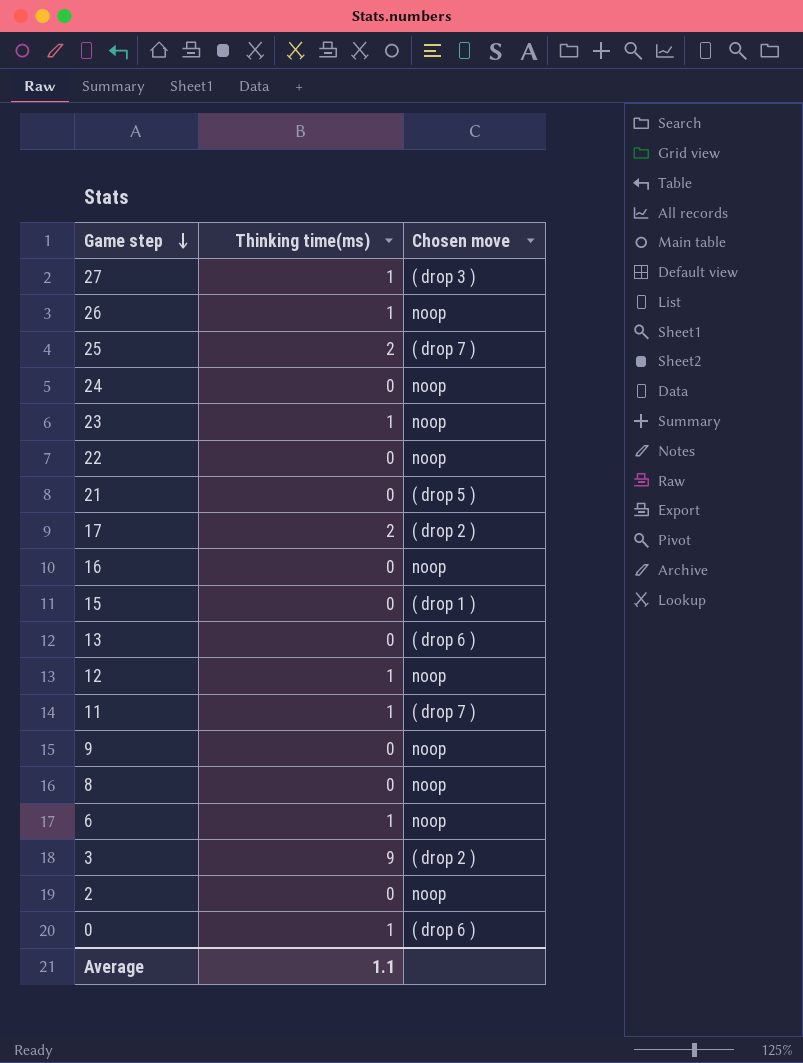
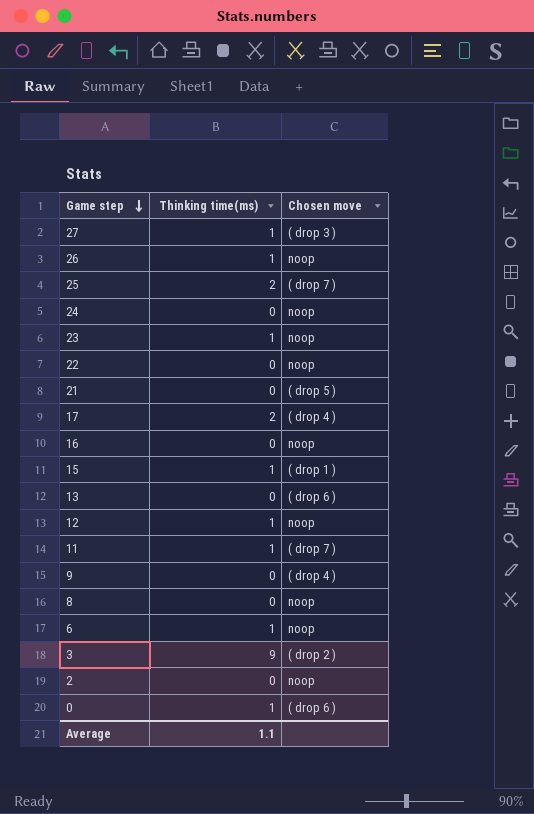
17 | Chosen move: ( drop 2 ) -> ( drop 4 )
15 | Thinking time(ms): 0 -> 1
9 | Chosen move: noop -> ( drop 4 )

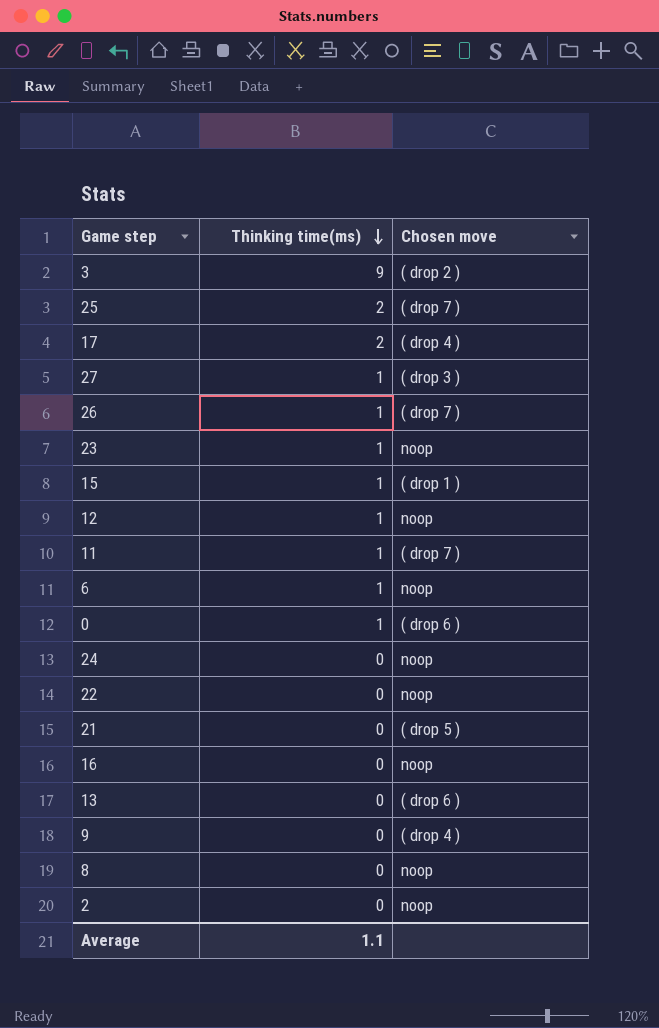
row order: Game step descending -> Thinking time(ms) descending
26 | Chosen move: noop -> ( drop 7 )

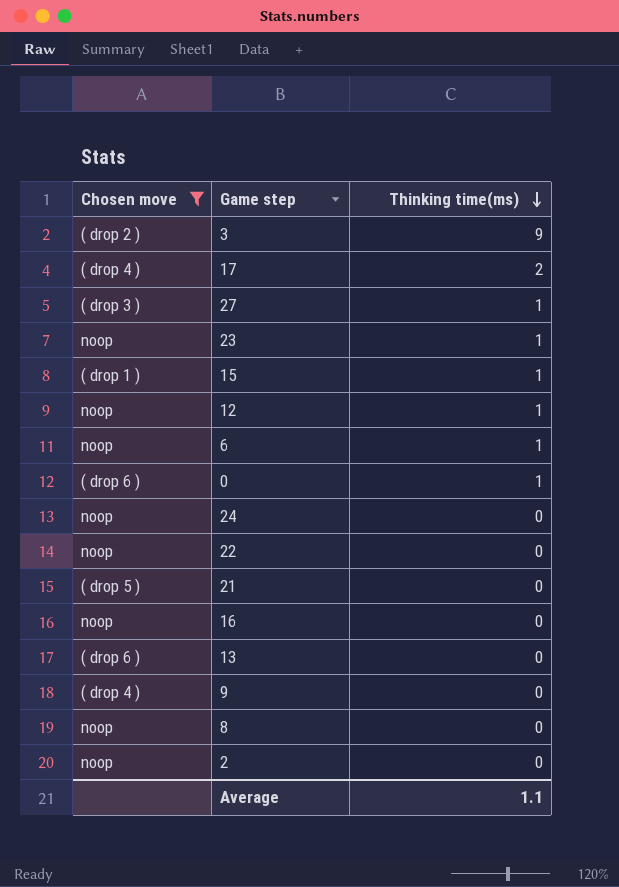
filter: none -> Chosen move != ( drop 7 )
column Chosen move | position: 3 -> 1

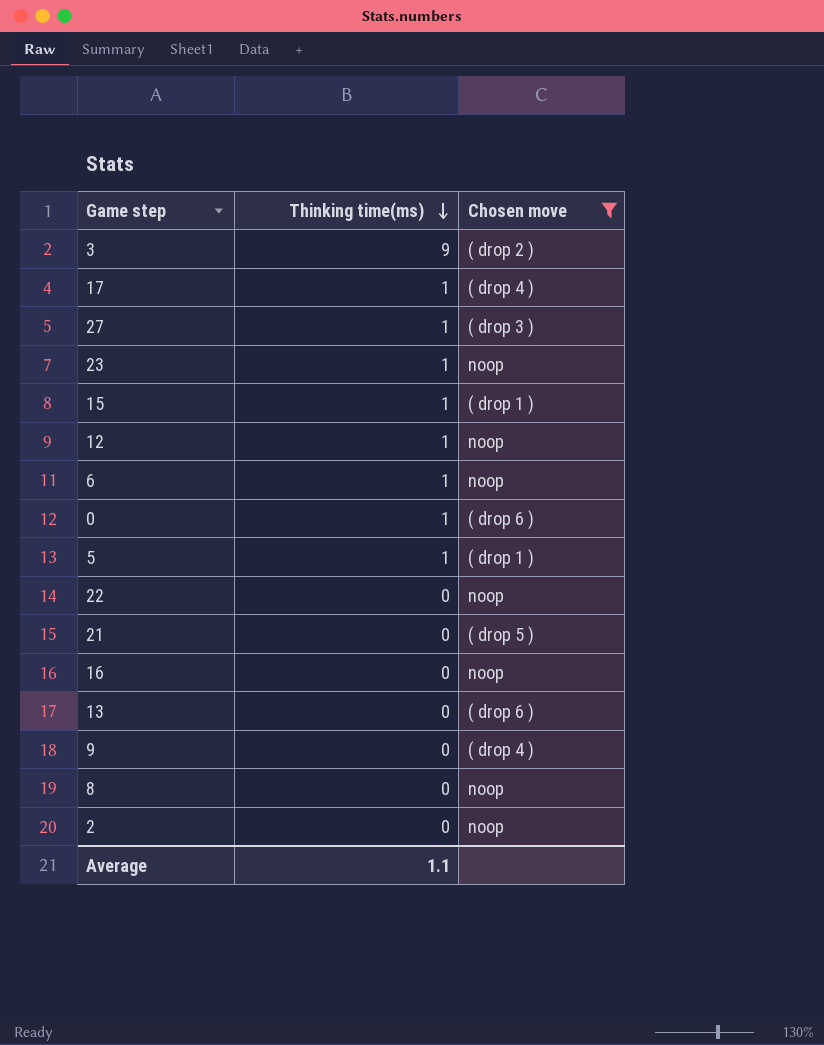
column Chosen move | position: 1 -> 3
row 24: noop | 0 -> none
17 | Thinking time(ms): 2 -> 1
row 5: none -> 1 | ( drop 1 )

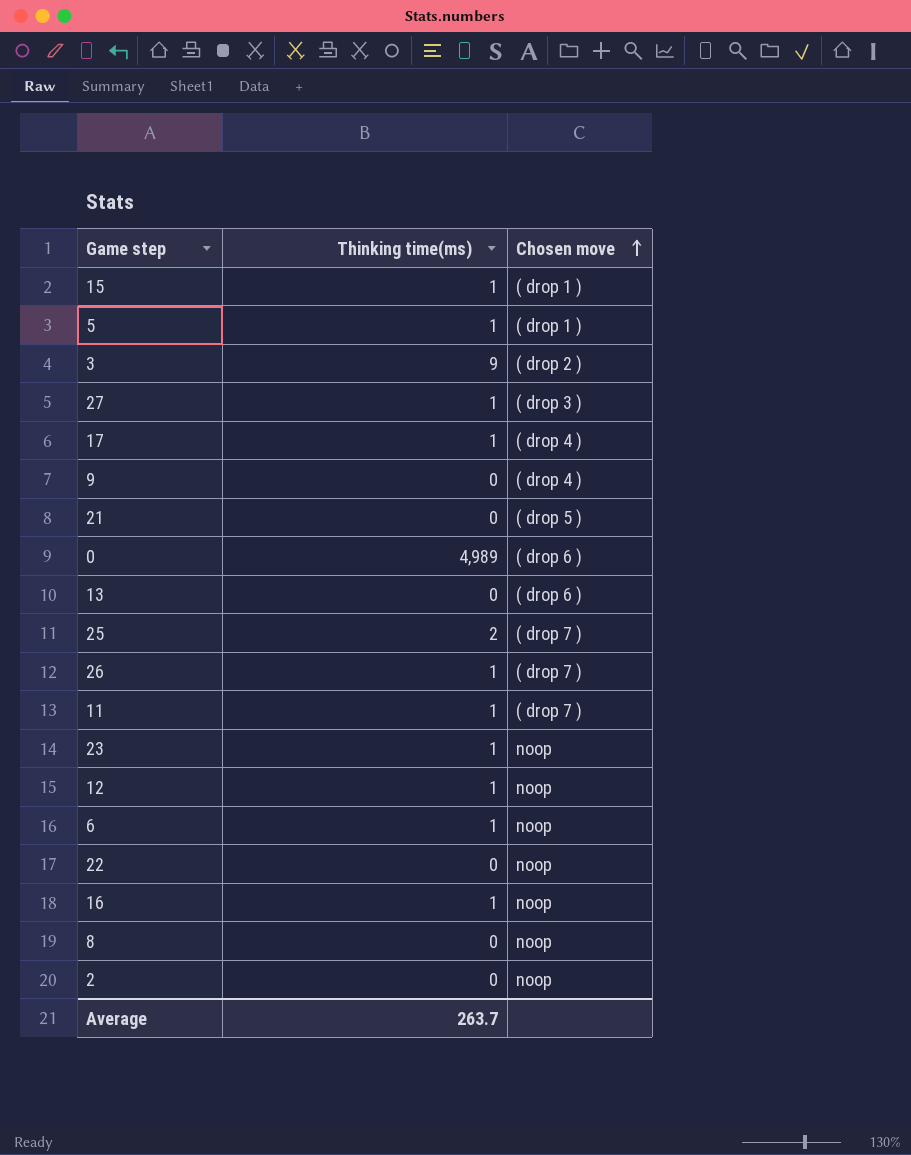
filter: Chosen move != ( drop 7 ) -> none
row order: Thinking time(ms) descending -> Chosen move ascending
0 | Thinking time(ms): 1 -> 4,989
16 | Thinking time(ms): 0 -> 1
Average | Thinking time(ms): 1.1 -> 263.7

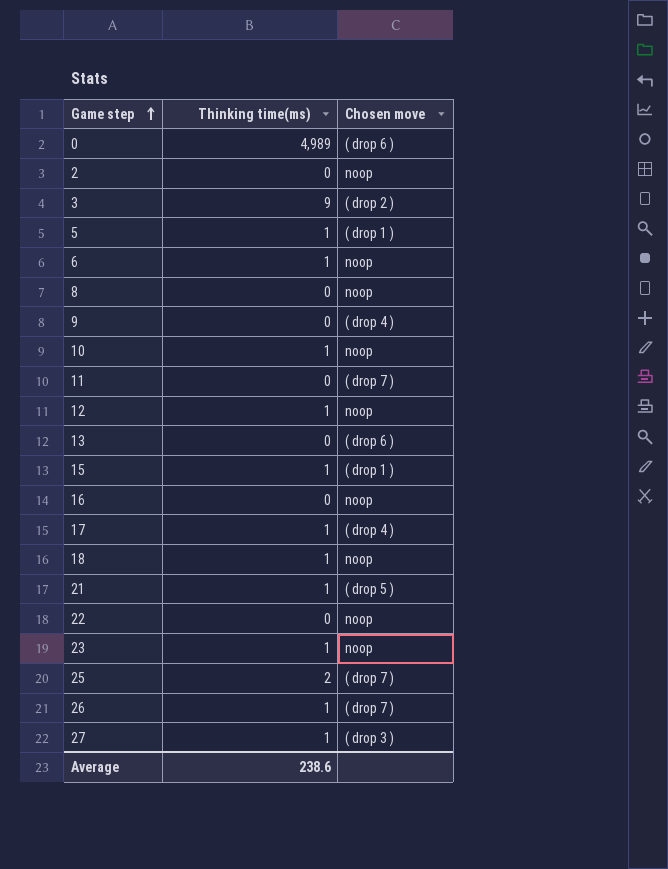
row order: Chosen move ascending -> Game step ascending
row 10: none -> 1 | noop
11 | Thinking time(ms): 1 -> 0
16 | Thinking time(ms): 1 -> 0
row 18: none -> 1 | noop
21 | Thinking time(ms): 0 -> 1
Average | Thinking time(ms): 263.7 -> 238.6

